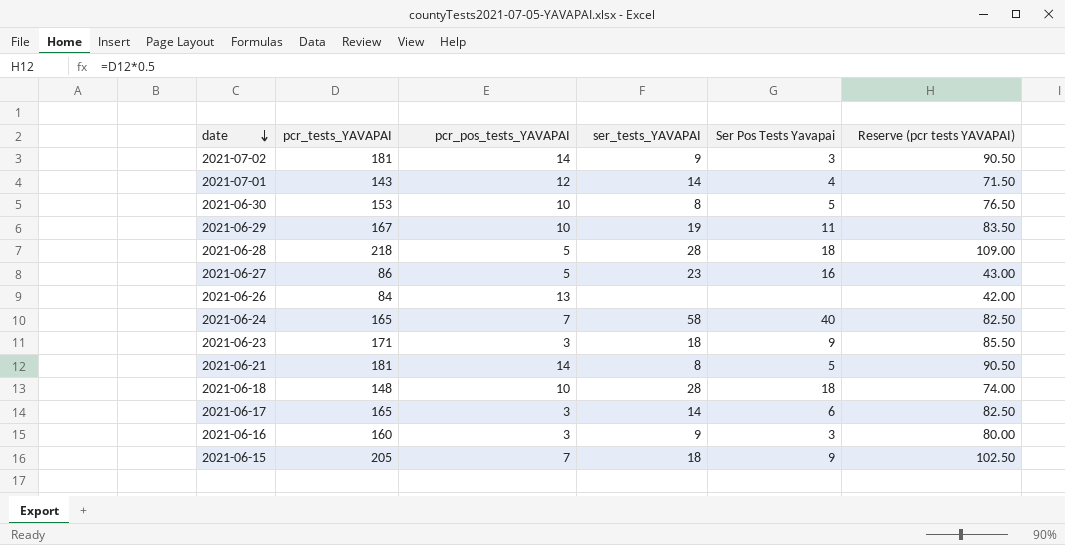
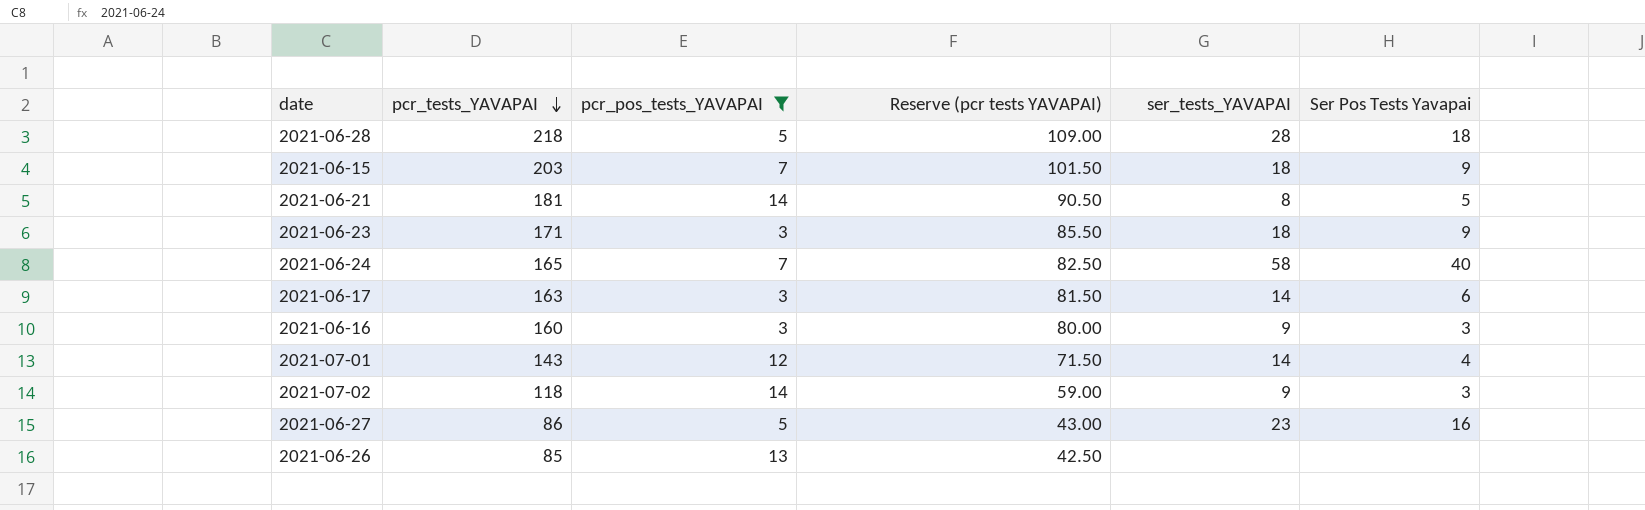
filter: none -> pcr_pos_tests_YAVAPAI != 10
row order: date descending -> pcr_tests_YAVAPAI descending
column Reserve (pcr tests YAVAPAI) | position: 6 -> 4
2021-06-15 | pcr_tests_YAVAPAI: 205 -> 203
2021-06-15 | Reserve (pcr tests YAVAPAI): 102.50 -> 101.50
2021-06-17 | pcr_tests_YAVAPAI: 165 -> 163
2021-06-17 | Reserve (pcr tests YAVAPAI): 82.50 -> 81.50
2021-07-02 | pcr_tests_YAVAPAI: 181 -> 118
2021-07-02 | Reserve (pcr tests YAVAPAI): 90.50 -> 59.00
2021-06-26 | pcr_tests_YAVAPAI: 84 -> 85
2021-06-26 | Reserve (pcr tests YAVAPAI): 42.00 -> 42.50

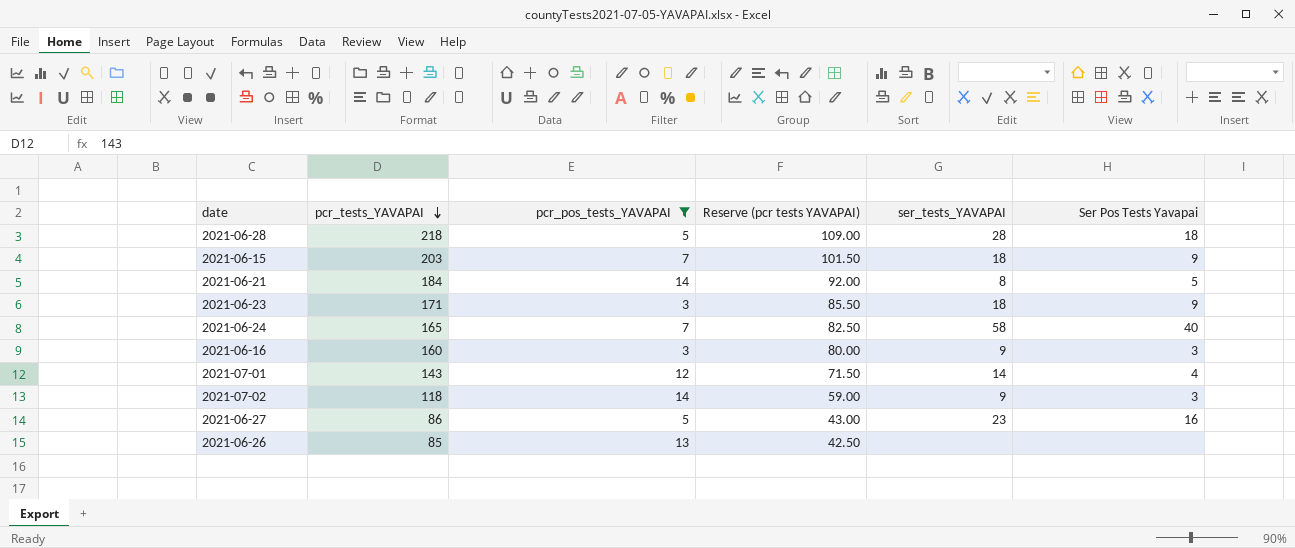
row 2021-06-17: 163 | 3 | 81.50 | 14 | 6 -> none
2021-06-21 | pcr_tests_YAVAPAI: 181 -> 184
2021-06-21 | Reserve (pcr tests YAVAPAI): 90.50 -> 92.00

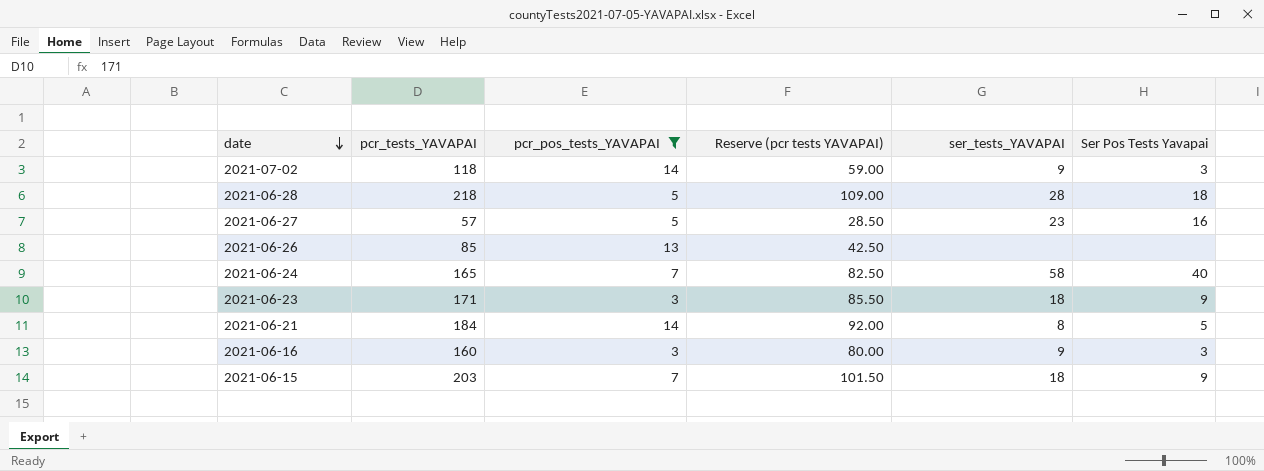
row order: pcr_tests_YAVAPAI descending -> date descending
row 2021-07-01: 143 | 12 | 71.50 | 14 | 4 -> none
2021-06-27 | pcr_tests_YAVAPAI: 86 -> 57
2021-06-27 | Reserve (pcr tests YAVAPAI): 43.00 -> 28.50

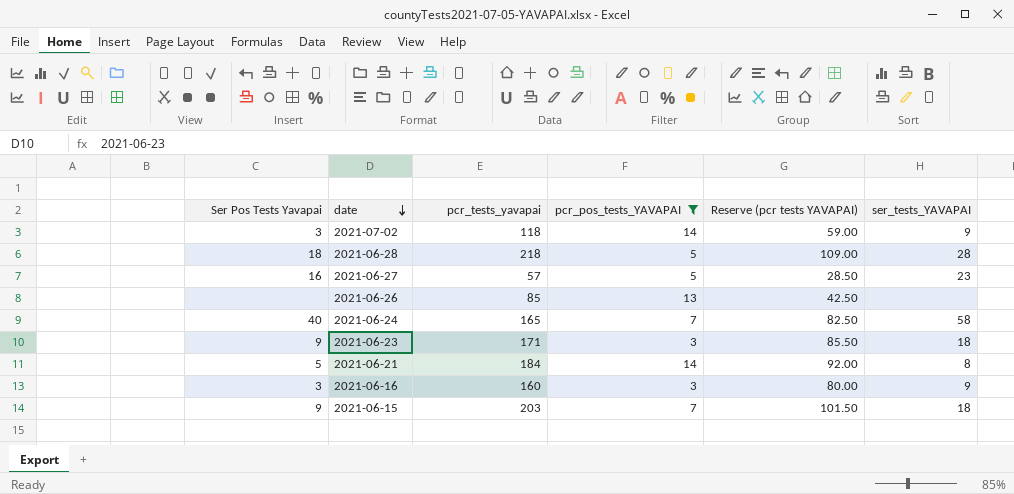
column Ser Pos Tests Yavapai | position: 6 -> 1
column name: pcr_tests_YAVAPAI -> pcr_tests_yavapai

